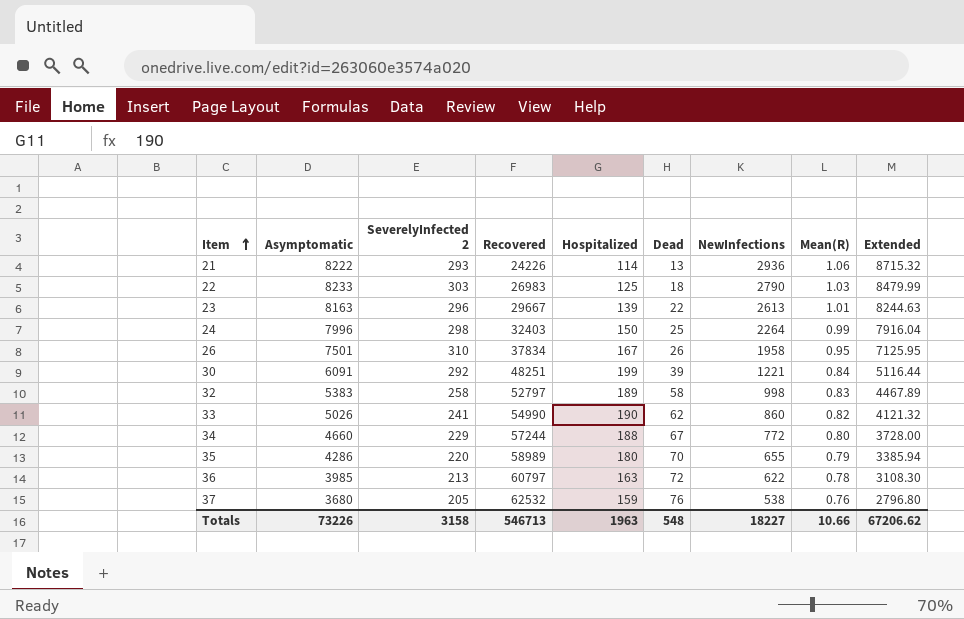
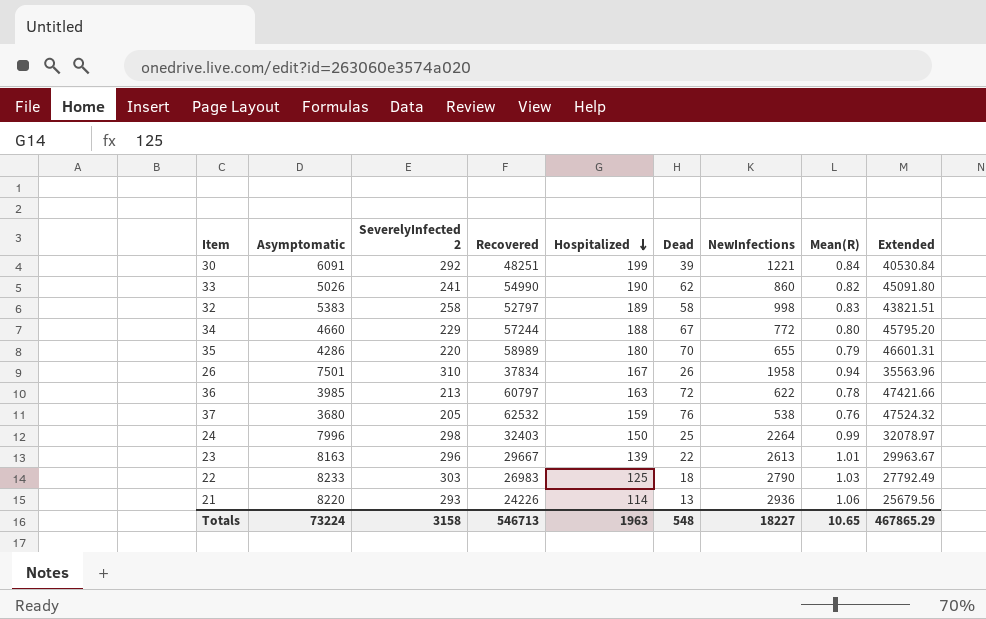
row order: Item ascending -> Hospitalized descending
column Extended | formula: [Asymptomatic] * [Mean(R)] -> [Recovered] * [Mean(R)]
26 | Mean(R): 0.95 -> 0.94
21 | Asymptomatic: 8222 -> 8220
Totals | Asymptomatic: 73226 -> 73224
Totals | Mean(R): 10.66 -> 10.65
Totals | Extended: 67206.62 -> 467865.29

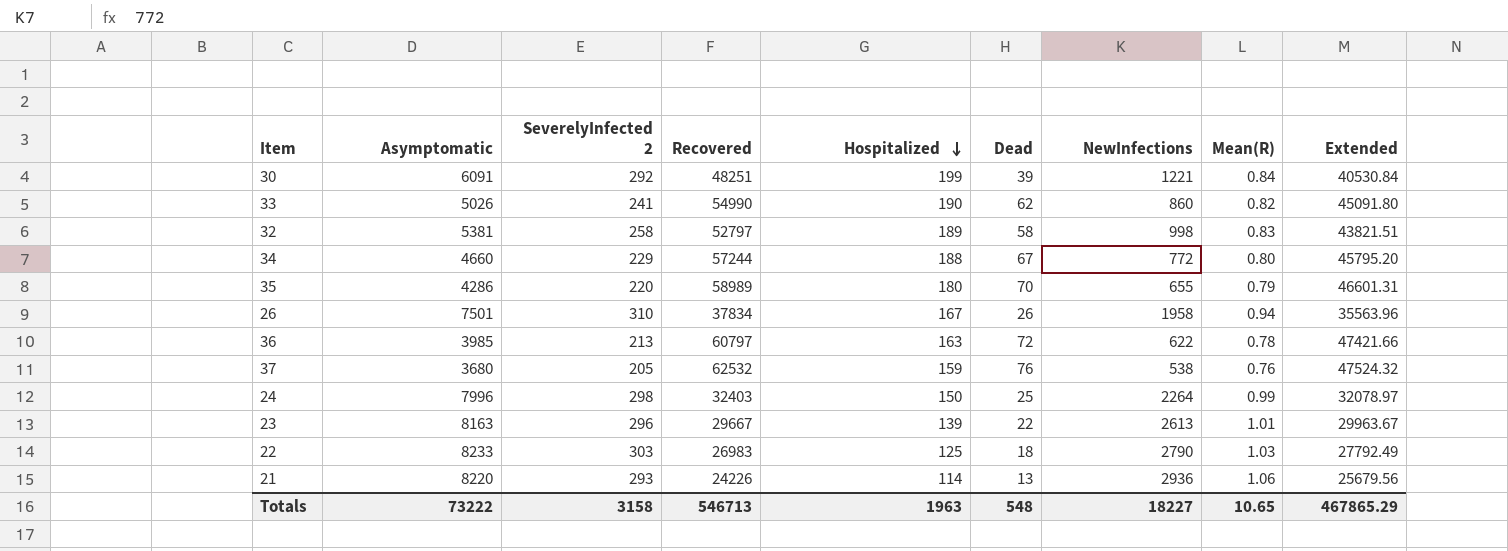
32 | Asymptomatic: 5383 -> 5381
Totals | Asymptomatic: 73224 -> 73222

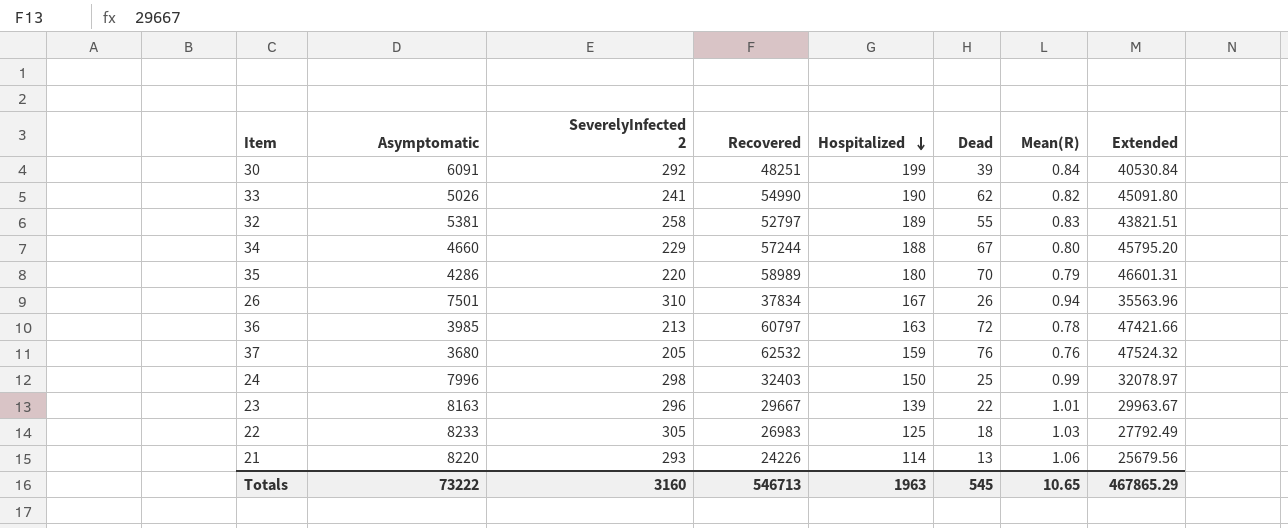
column NewInfections | position: 7 -> none
32 | Dead: 58 -> 55
22 | SeverelyInfected 2: 303 -> 305
Totals | SeverelyInfected 2: 3158 -> 3160
Totals | Dead: 548 -> 545

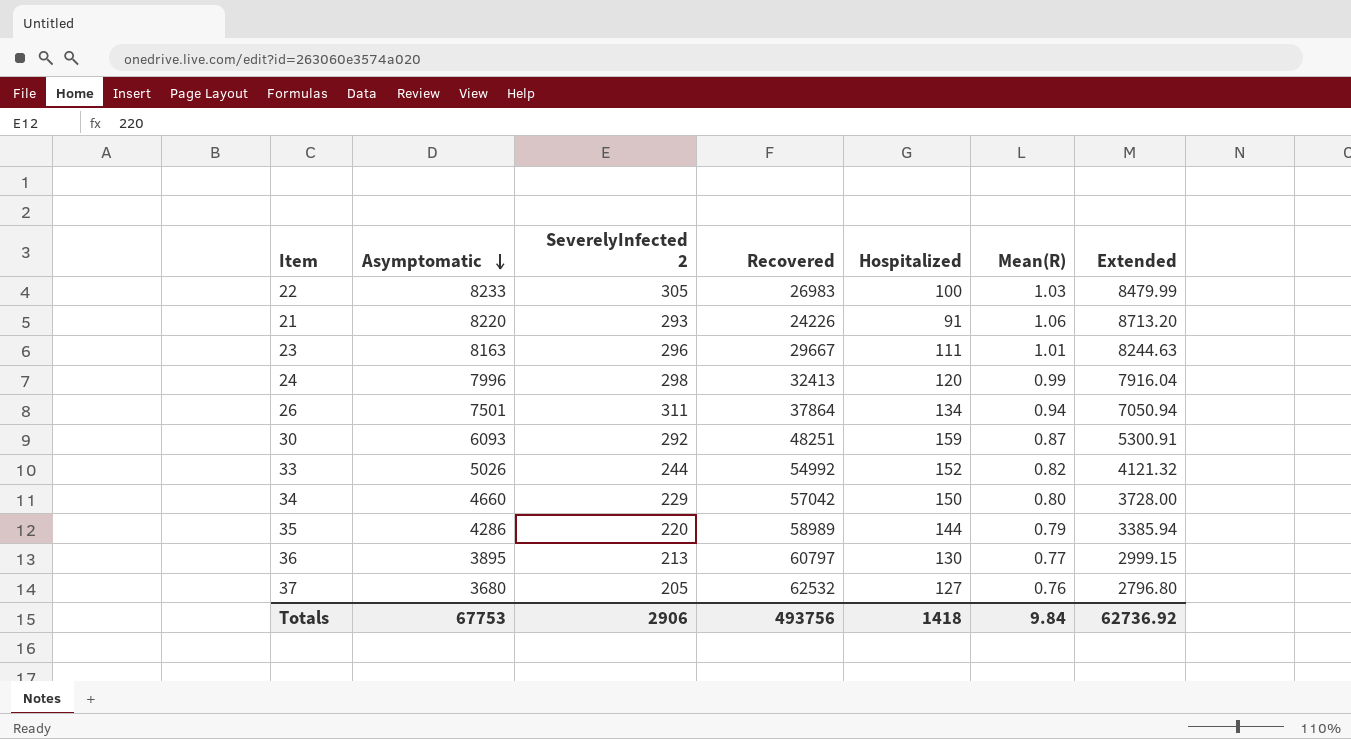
row order: Hospitalized descending -> Asymptomatic descending
column Dead | position: 6 -> none
column Extended | formula: [Recovered] * [Mean(R)] -> [Asymptomatic] * [Mean(R)]
row 32: 5381 | 258 | 52797 | 189 | 55 | 0.83 | 43821.51 -> none
22 | Hospitalized: 125 -> 100
21 | Hospitalized: 114 -> 91
23 | Hospitalized: 139 -> 111
24 | Recovered: 32403 -> 32413
24 | Hospitalized: 150 -> 120
26 | SeverelyInfected 2: 310 -> 311
26 | Recovered: 37834 -> 37864
26 | Hospitalized: 167 -> 134
30 | Asymptomatic: 6091 -> 6093
30 | Hospitalized: 199 -> 159
30 | Mean(R): 0.84 -> 0.87
33 | SeverelyInfected 2: 241 -> 244
33 | Recovered: 54990 -> 54992
33 | Hospitalized: 190 -> 152
34 | Recovered: 57244 -> 57042
34 | Hospitalized: 188 -> 150
35 | Hospitalized: 180 -> 144
36 | Asymptomatic: 3985 -> 3895
36 | Hospitalized: 163 -> 130
36 | Mean(R): 0.78 -> 0.77
37 | Hospitalized: 159 -> 127
Totals | Asymptomatic: 73222 -> 67753
Totals | SeverelyInfected 2: 3160 -> 2906
Totals | Recovered: 546713 -> 493756
Totals | Hospitalized: 1963 -> 1418
Totals | Mean(R): 10.65 -> 9.84
Totals | Extended: 467865.29 -> 62736.92

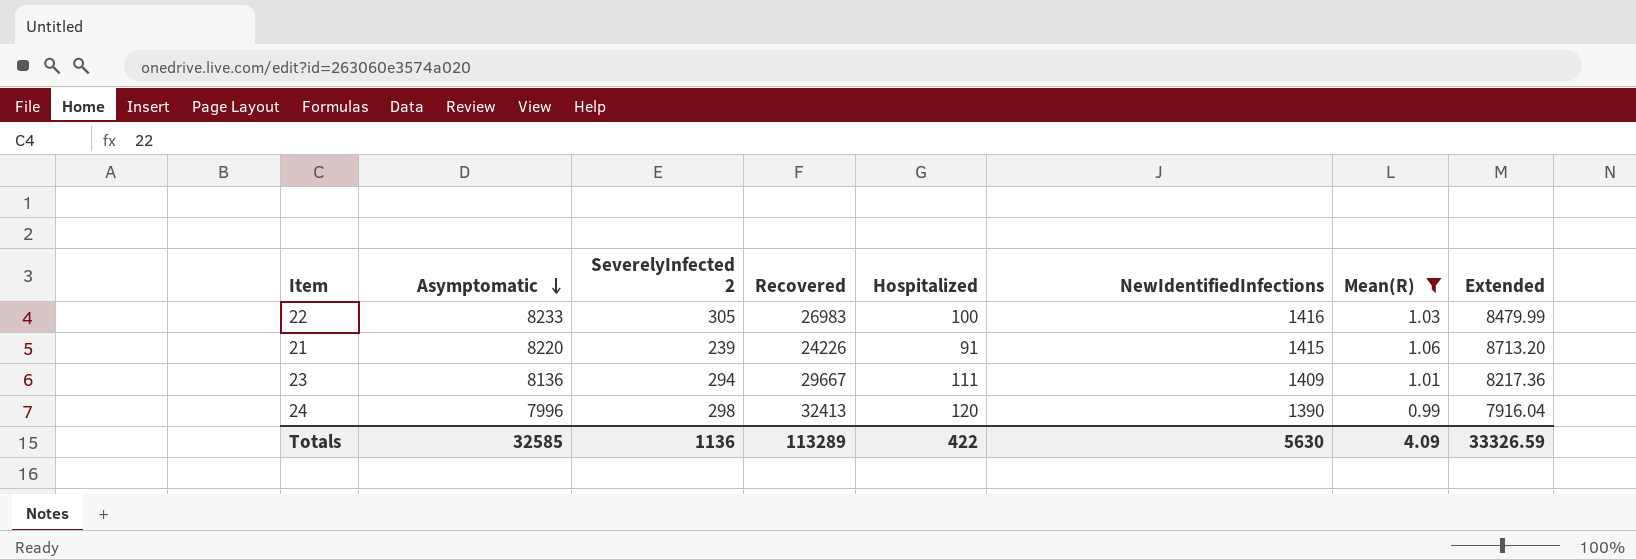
filter: none -> Mean(R) >= 0.99
column NewIdentifiedInfections | position: none -> 6
21 | SeverelyInfected 2: 293 -> 239
23 | Asymptomatic: 8163 -> 8136
23 | SeverelyInfected 2: 296 -> 294
23 | Extended: 8244.63 -> 8217.36
Totals | Asymptomatic: 67753 -> 32585
Totals | SeverelyInfected 2: 2906 -> 1136
Totals | Recovered: 493756 -> 113289
Totals | Hospitalized: 1418 -> 422
Totals | Mean(R): 9.84 -> 4.09
Totals | Extended: 62736.92 -> 33326.59

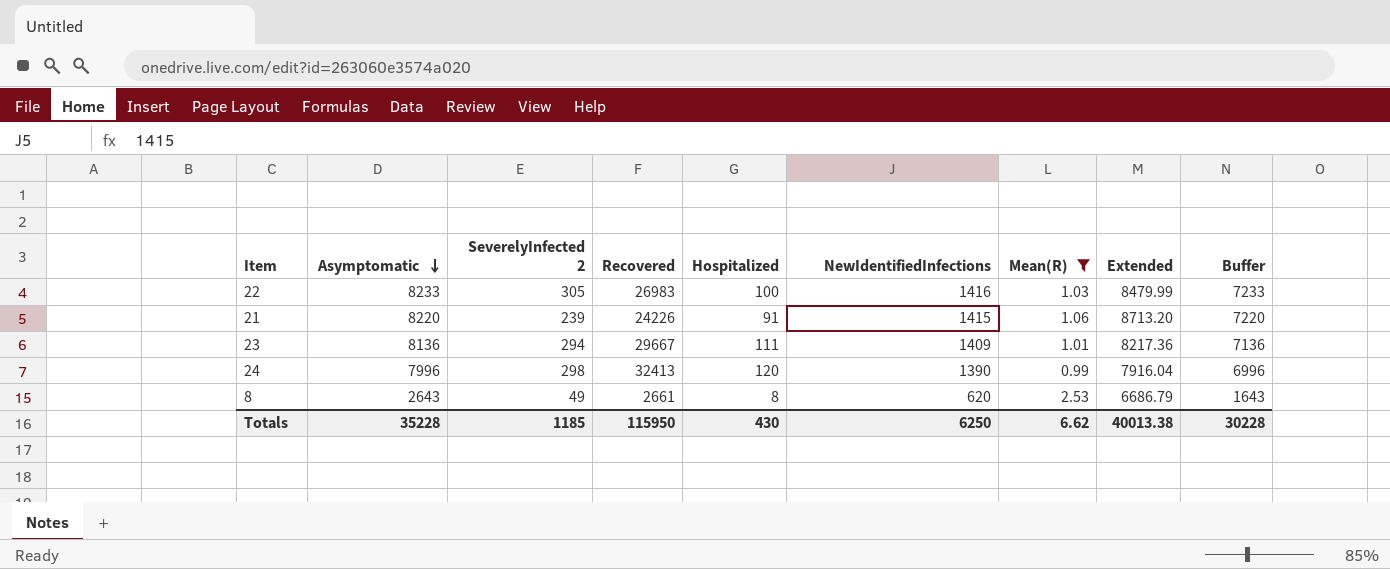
column Buffer | formula: none -> [Asymptomatic] - 1000
row 8: none -> 2643 | 49 | 2661 | 8 | 620 | 2.53 | 6686.79 | 1643
Totals | Asymptomatic: 32585 -> 35228
Totals | SeverelyInfected 2: 1136 -> 1185
Totals | Recovered: 113289 -> 115950
Totals | Hospitalized: 422 -> 430
Totals | NewIdentifiedInfections: 5630 -> 6250
Totals | Mean(R): 4.09 -> 6.62
Totals | Extended: 33326.59 -> 40013.38

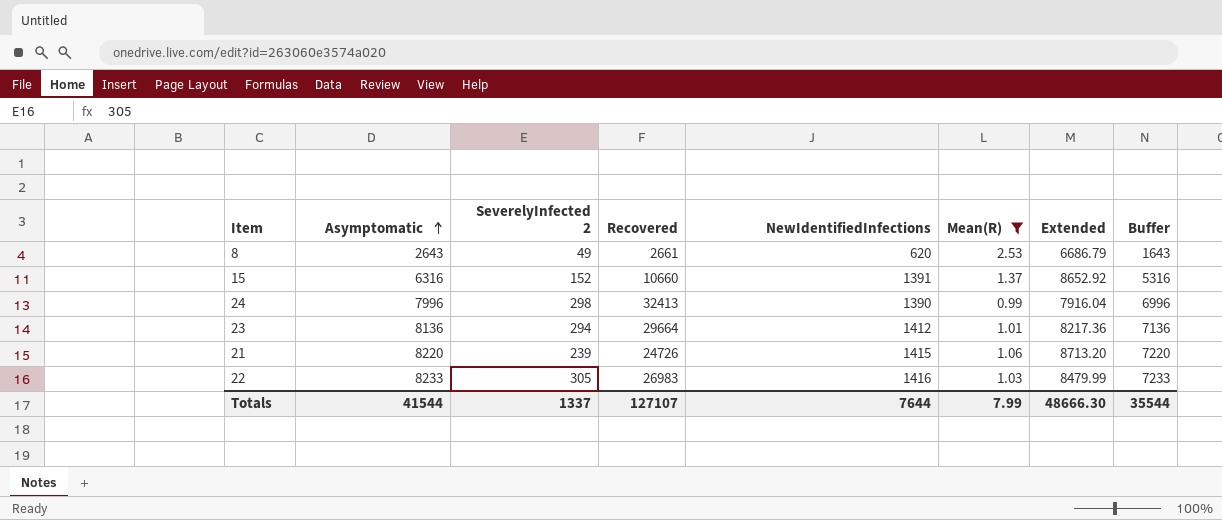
row order: Asymptomatic descending -> Asymptomatic ascending
column Hospitalized | position: 5 -> none
row 15: none -> 6316 | 152 | 10660 | 1391 | 1.37 | 8652.92 | 5316
23 | Recovered: 29667 -> 29664
23 | NewIdentifiedInfections: 1409 -> 1412
21 | Recovered: 24226 -> 24726
Totals | Asymptomatic: 35228 -> 41544
Totals | SeverelyInfected 2: 1185 -> 1337
Totals | Recovered: 115950 -> 127107
Totals | NewIdentifiedInfections: 6250 -> 7644
Totals | Mean(R): 6.62 -> 7.99
Totals | Extended: 40013.38 -> 48666.30
Totals | Buffer: 30228 -> 35544

